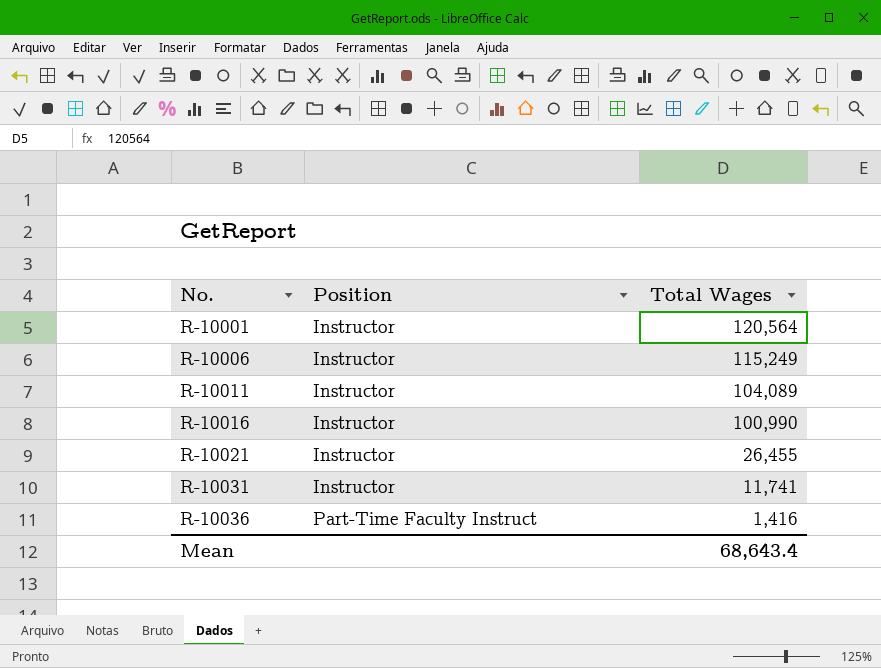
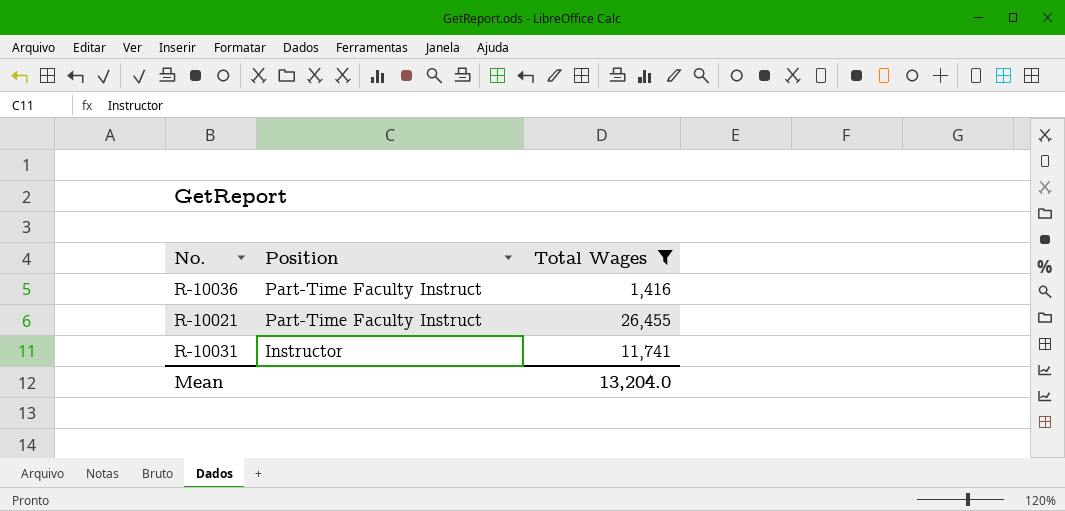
filter: none -> Total Wages <= 26,455
row order: No. ascending -> Position descending
R-10021 | Position: Instructor -> Part-Time Faculty Instruct
Mean | Total Wages: 68,643.4 -> 13,204.0

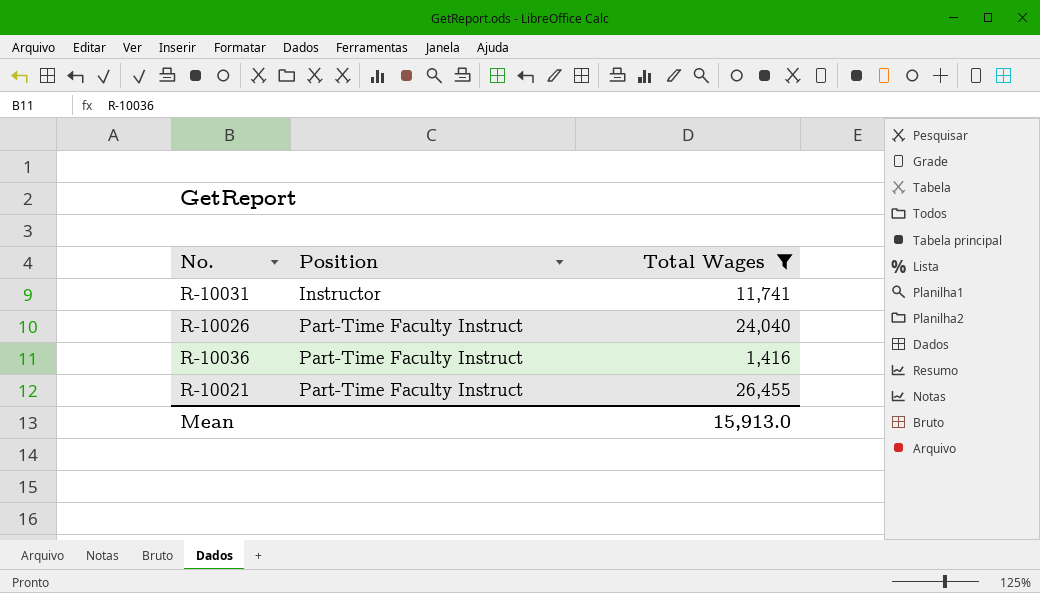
row order: Position descending -> Position ascending
row R-10026: none -> Part-Time Faculty Instruct | 24,040
Mean | Total Wages: 13,204.0 -> 15,913.0

